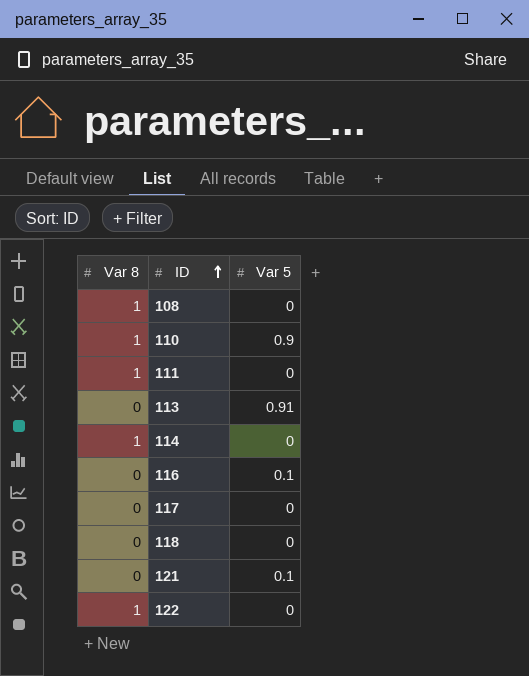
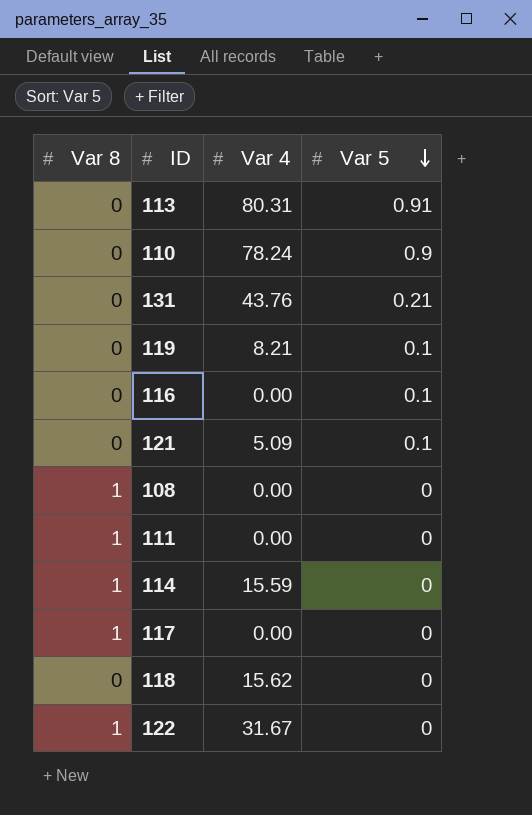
row order: ID ascending -> Var 5 descending
column Var 4 | position: none -> 3
110 | Var 8: 1 -> 0
row 131: none -> 0 | 43.76 | 0.21
row 119: none -> 0 | 8.21 | 0.1
117 | Var 8: 0 -> 1

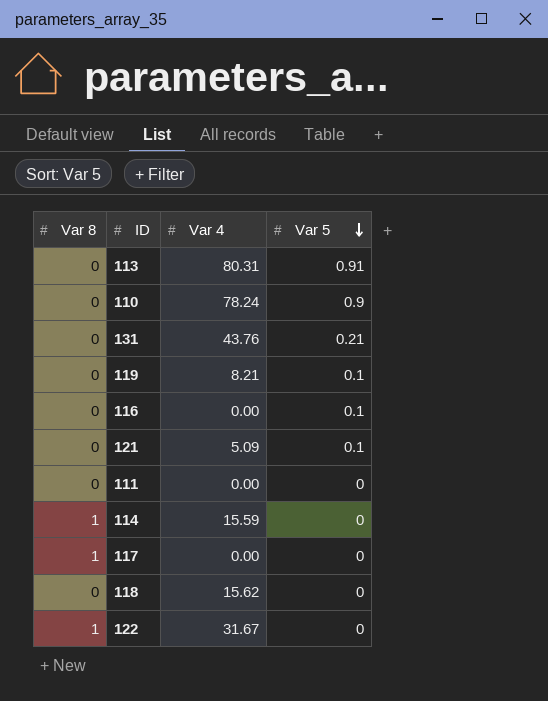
row 108: 1 | 0.00 | 0 -> none
111 | Var 8: 1 -> 0

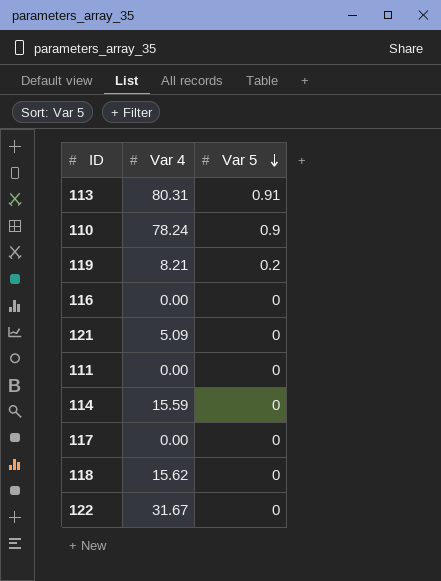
column Var 8 | position: 1 -> none
row 131: 0 | 43.76 | 0.21 -> none
119 | Var 5: 0.1 -> 0.2
116 | Var 5: 0.1 -> 0
121 | Var 5: 0.1 -> 0

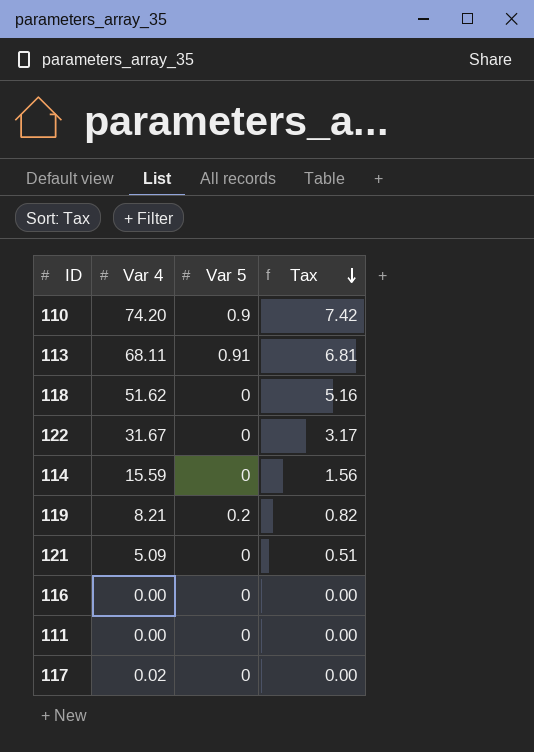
row order: Var 5 descending -> Tax descending
column Tax | formula: none -> [Var 4] * 0.1
110 | Var 4: 78.24 -> 74.20
113 | Var 4: 80.31 -> 68.11
118 | Var 4: 15.62 -> 51.62
117 | Var 4: 0.00 -> 0.02

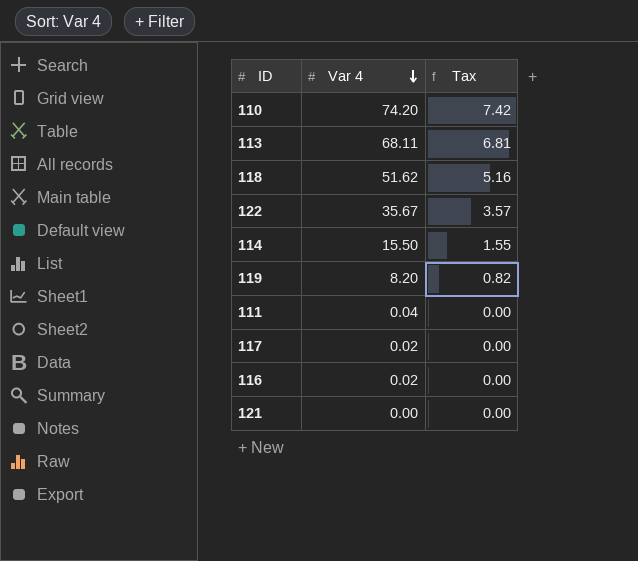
row order: Tax descending -> Var 4 descending
column Var 5 | position: 3 -> none
122 | Var 4: 31.67 -> 35.67
122 | Tax: 3.17 -> 3.57
114 | Var 4: 15.59 -> 15.50
114 | Tax: 1.56 -> 1.55
119 | Var 4: 8.21 -> 8.20
111 | Var 4: 0.00 -> 0.04
116 | Var 4: 0.00 -> 0.02
121 | Var 4: 5.09 -> 0.00
121 | Tax: 0.51 -> 0.00

